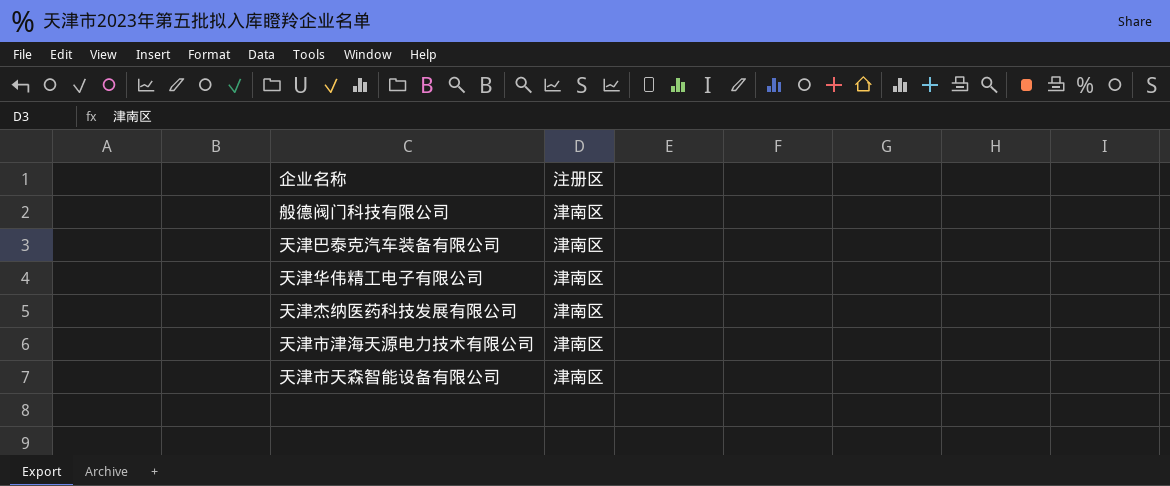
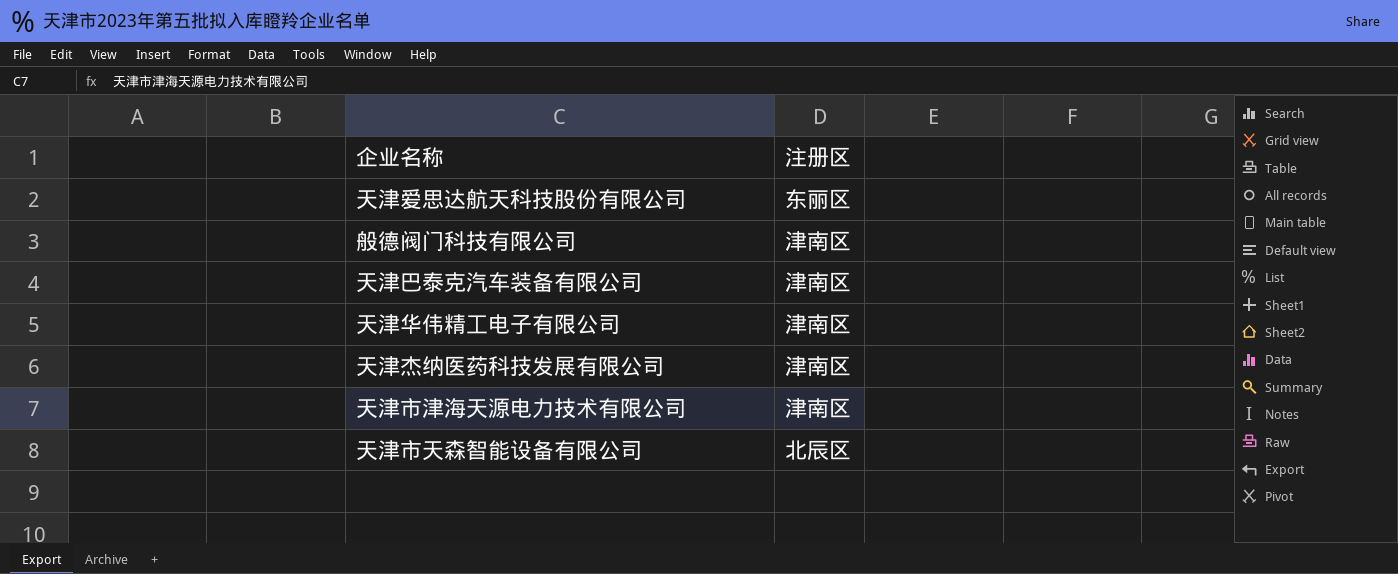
row 天津爱思达航天科技股份有限公司: none -> 东丽区
天津市天森智能设备有限公司 | 注册区: 津南区 -> 北辰区

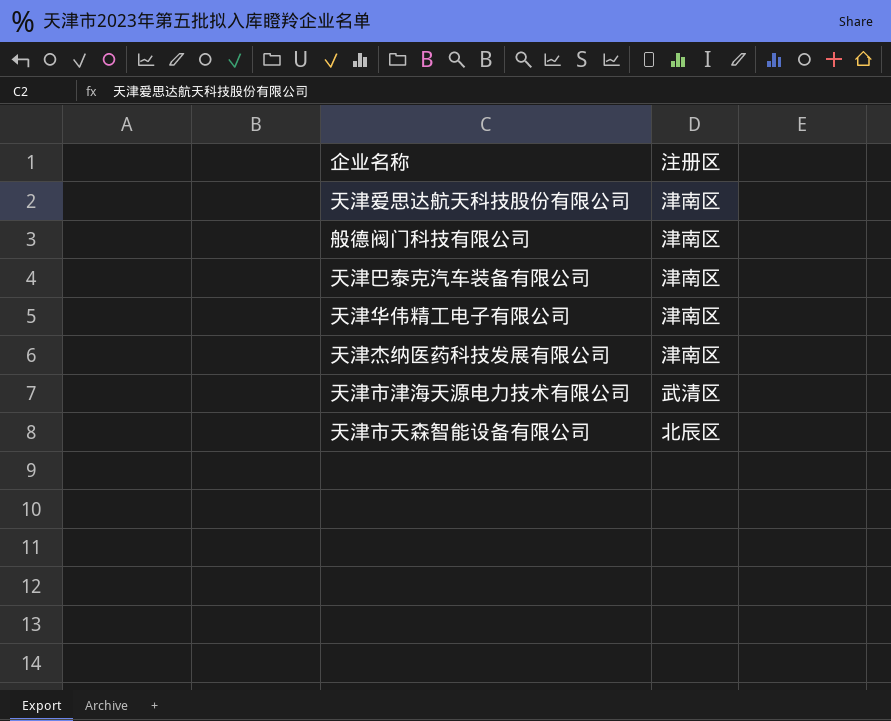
天津爱思达航天科技股份有限公司 | 注册区: 东丽区 -> 津南区
天津市津海天源电力技术有限公司 | 注册区: 津南区 -> 武清区

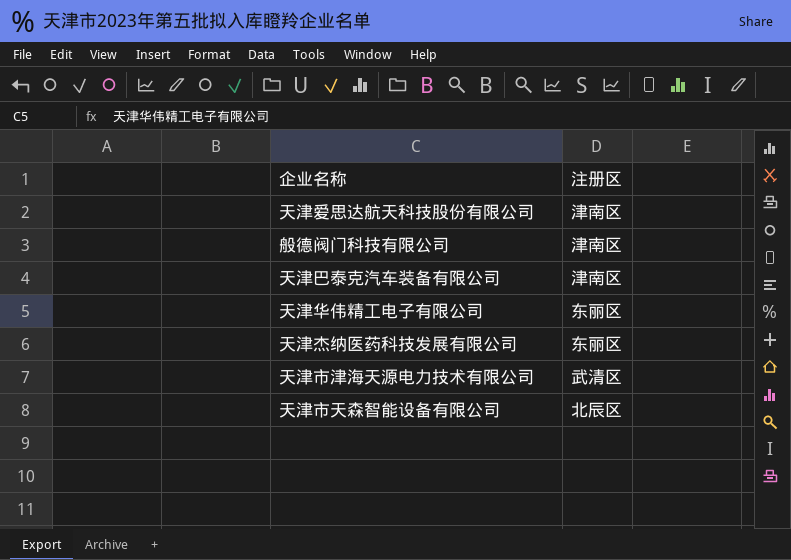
天津华伟精工电子有限公司 | 注册区: 津南区 -> 东丽区
天津杰纳医药科技发展有限公司 | 注册区: 津南区 -> 东丽区

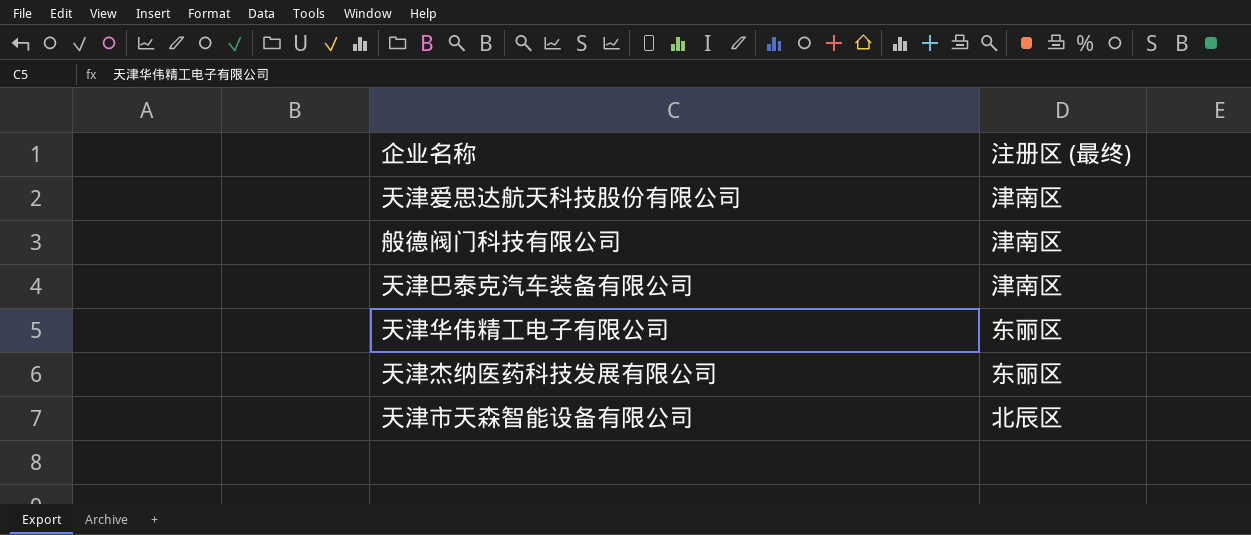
column name: 注册区 -> 注册区 (最终)
row 天津市津海天源电力技术有限公司: 武清区 -> none

